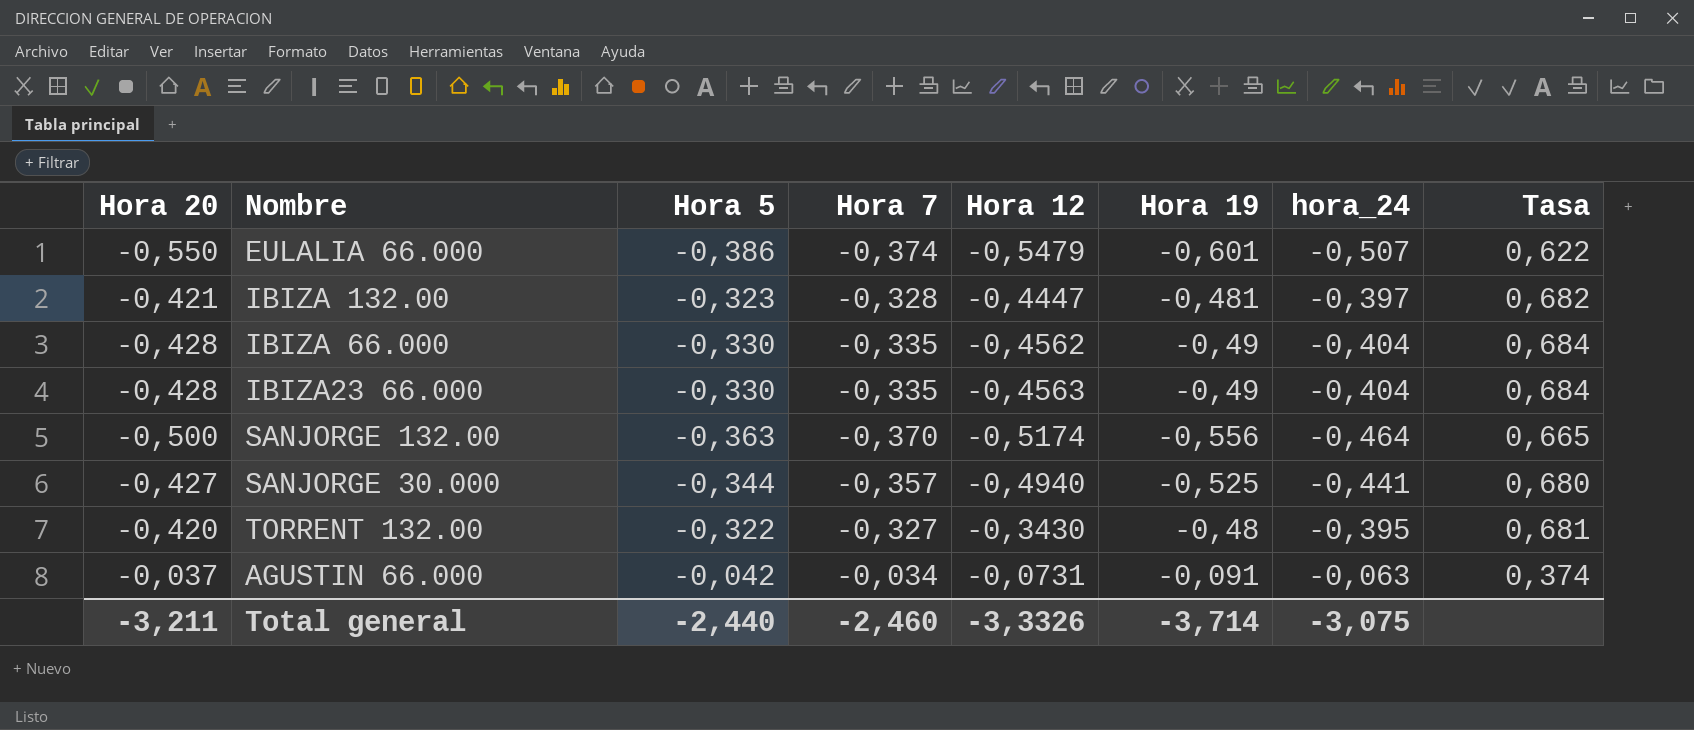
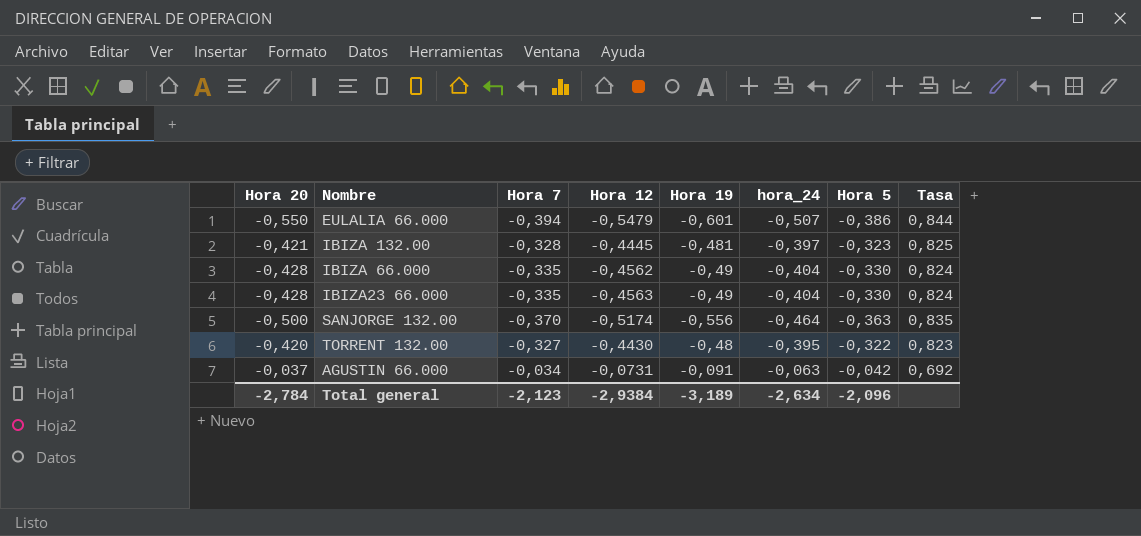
column Hora 5 | position: 3 -> 7
column Tasa | formula: [Hora 7] / [Hora 19] -> [hora_24] / [Hora 19]
row SANJORGE 30.000: -0,427 | -0,344 | -0,357 | -0,4940 | -0,525 | -0,441 | 0,680 -> none
EULALIA 66.000 | Hora 7: -0,374 -> -0,394
IBIZA 132.00 | Hora 12: -0,4447 -> -0,4445
TORRENT 132.00 | Hora 12: -0,3430 -> -0,4430
Total general | Hora 20: -3,211 -> -2,784
Total general | Hora 7: -2,460 -> -2,123
Total general | Hora 12: -3,3326 -> -2,9384
Total general | Hora 19: -3,714 -> -3,189
Total general | hora_24: -3,075 -> -2,634
Total general | Hora 5: -2,440 -> -2,096

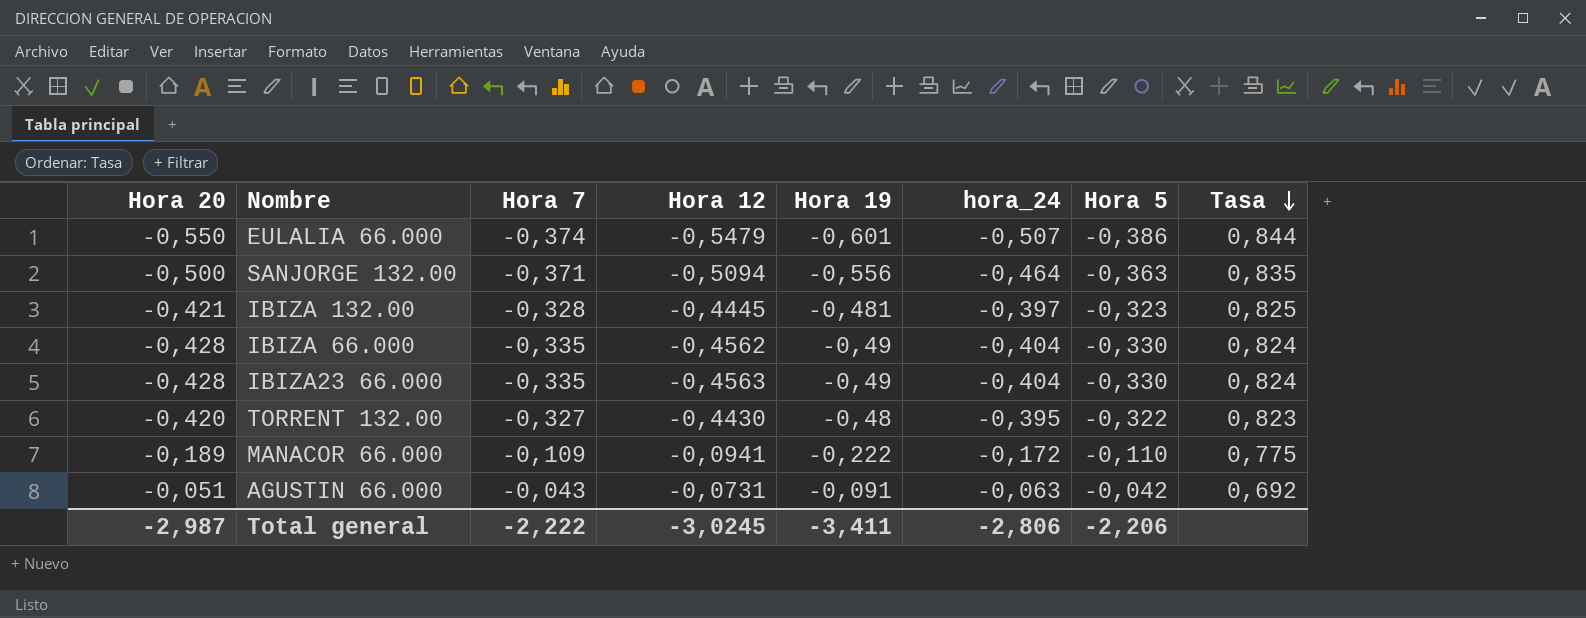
row order: none -> Tasa descending
EULALIA 66.000 | Hora 7: -0,394 -> -0,374
SANJORGE 132.00 | Hora 7: -0,370 -> -0,371
SANJORGE 132.00 | Hora 12: -0,5174 -> -0,5094
row MANACOR 66.000: none -> -0,189 | -0,109 | -0,0941 | -0,222 | -0,172 | -0,110 | 0,775
AGUSTIN 66.000 | Hora 20: -0,037 -> -0,051
AGUSTIN 66.000 | Hora 7: -0,034 -> -0,043
Total general | Hora 20: -2,784 -> -2,987
Total general | Hora 7: -2,123 -> -2,222
Total general | Hora 12: -2,9384 -> -3,0245
Total general | Hora 19: -3,189 -> -3,411
Total general | hora_24: -2,634 -> -2,806
Total general | Hora 5: -2,096 -> -2,206

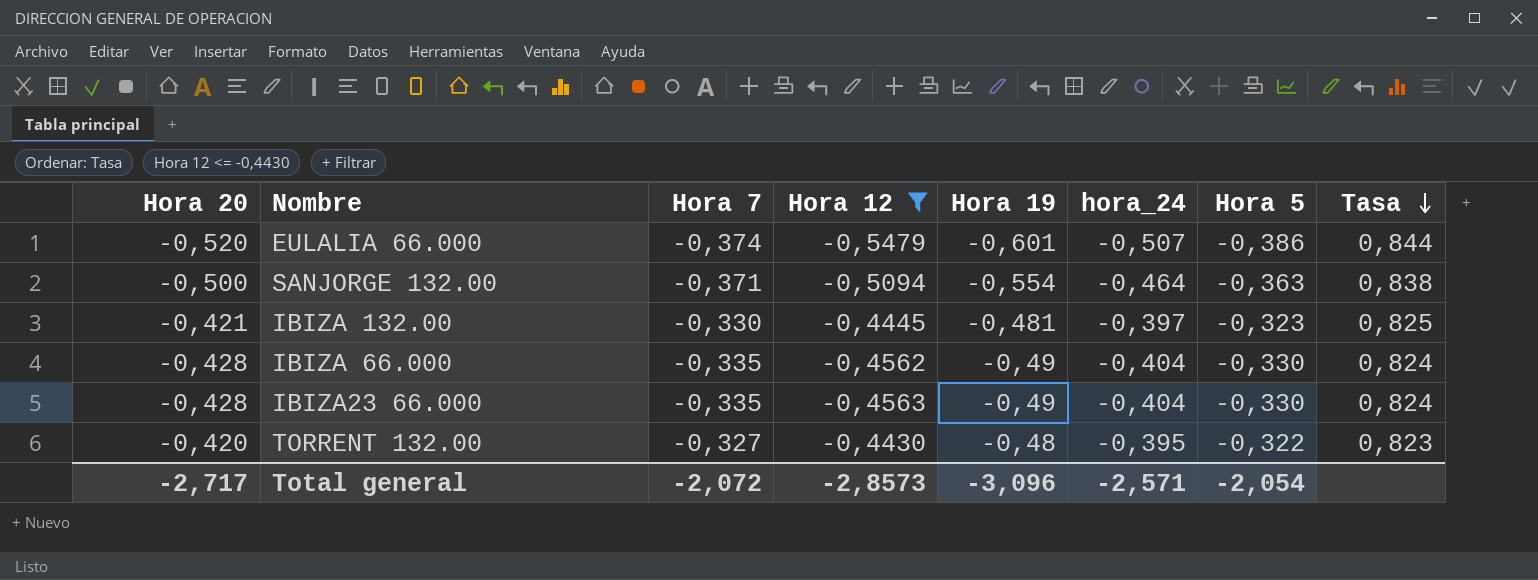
filter: none -> Hora 12 <= -0,4430
EULALIA 66.000 | Hora 20: -0,550 -> -0,520
SANJORGE 132.00 | Hora 19: -0,556 -> -0,554
SANJORGE 132.00 | Tasa: 0,835 -> 0,838
IBIZA 132.00 | Hora 7: -0,328 -> -0,330
Total general | Hora 20: -2,987 -> -2,717
Total general | Hora 7: -2,222 -> -2,072
Total general | Hora 12: -3,0245 -> -2,8573
Total general | Hora 19: -3,411 -> -3,096
Total general | hora_24: -2,806 -> -2,571
Total general | Hora 5: -2,206 -> -2,054

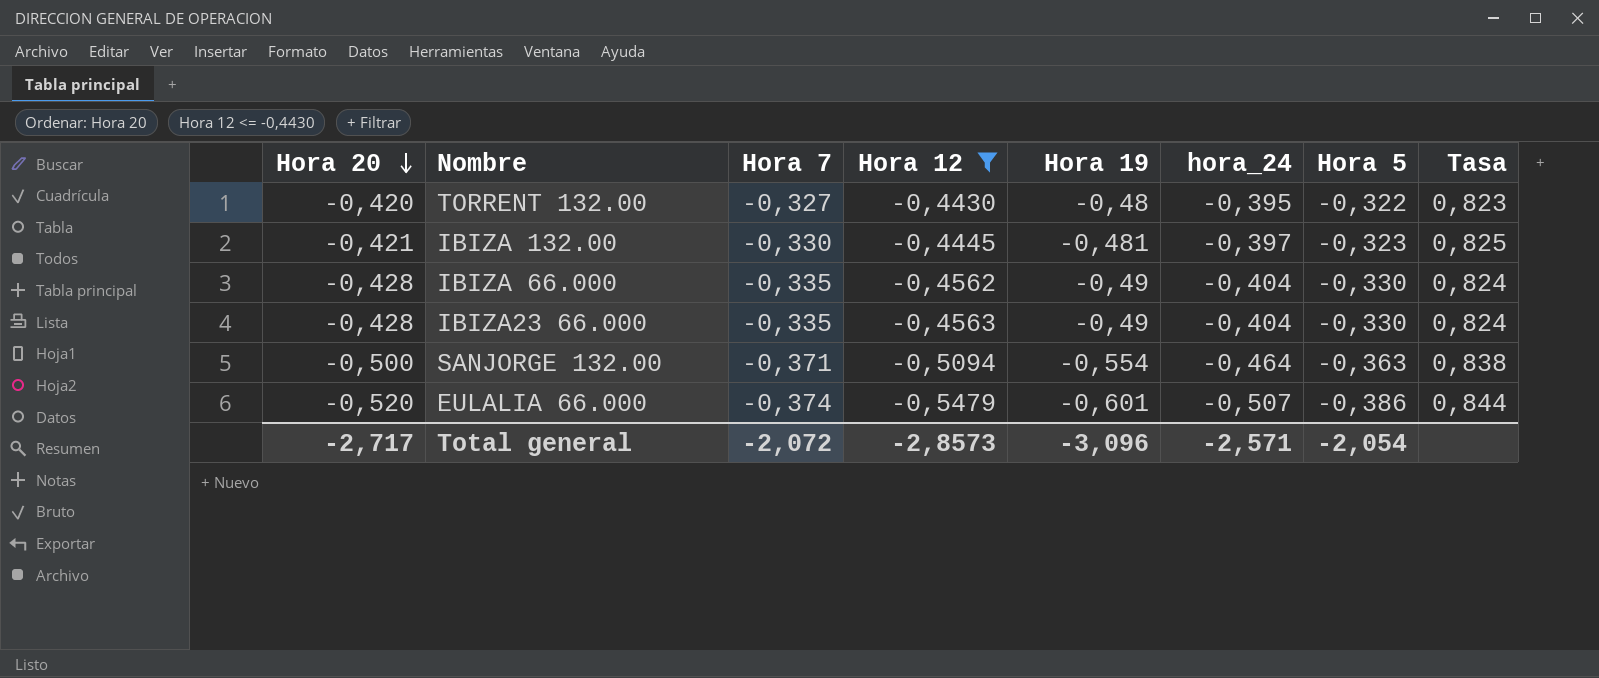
row order: Tasa descending -> Hora 20 descending

